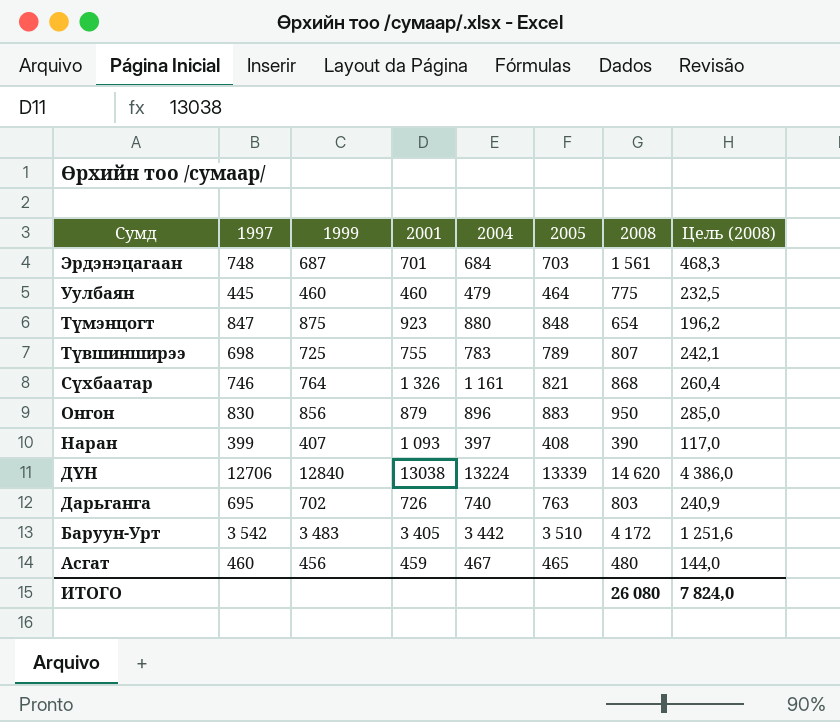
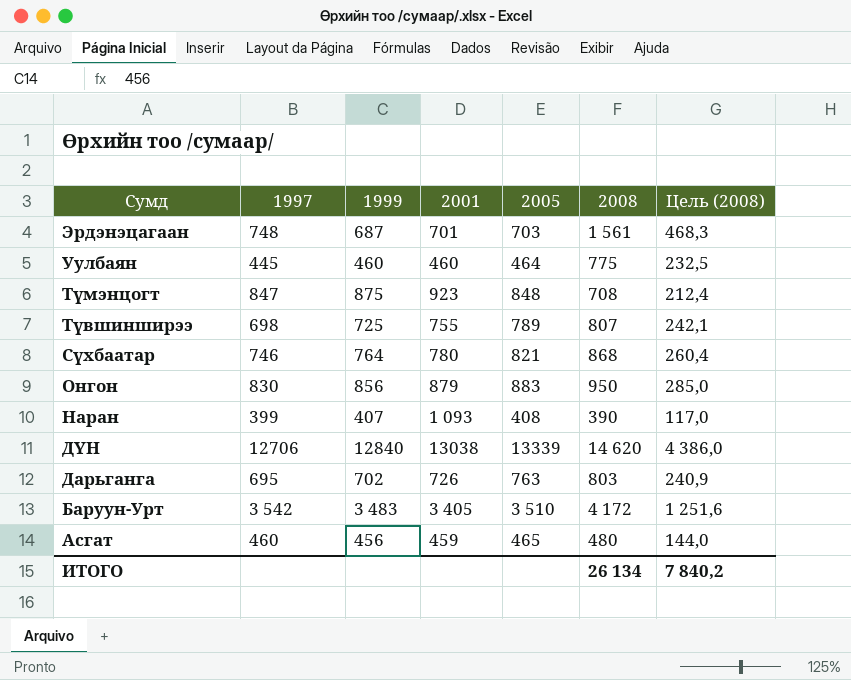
column 2004 | position: 5 -> none
Түмэнцогт | 2008: 654 -> 708
Түмэнцогт | Цель (2008): 196,2 -> 212,4
Сүхбаатар | 2001: 1 326 -> 780
ИТОГО | 2008: 26 080 -> 26 134
ИТОГО | Цель (2008): 7 824,0 -> 7 840,2

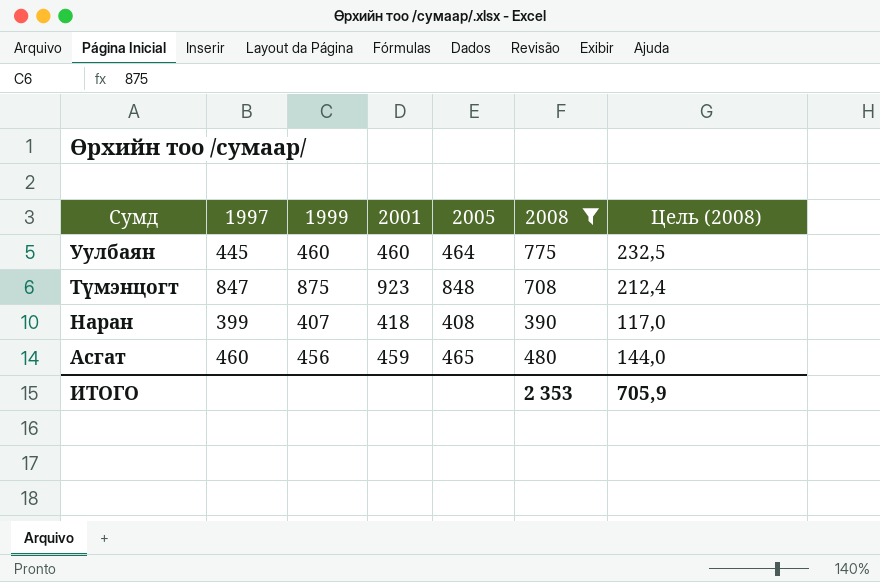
filter: none -> 2008 <= 775
Наран | 2001: 1 093 -> 418
ИТОГО | 2008: 26 134 -> 2 353
ИТОГО | Цель (2008): 7 840,2 -> 705,9

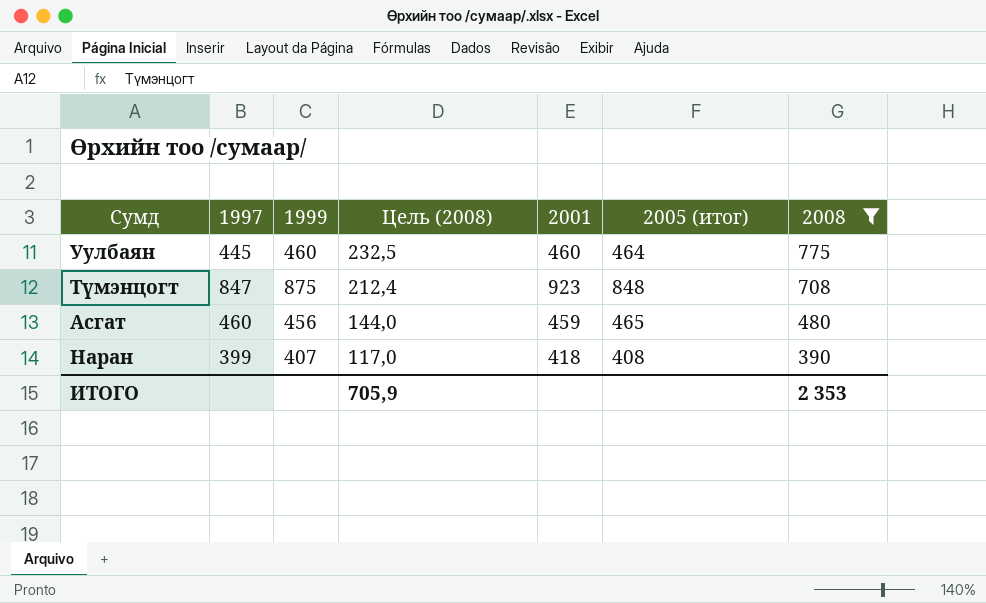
row order: Сумд descending -> Цель (2008) descending
column Цель (2008) | position: 7 -> 4
column name: 2005 -> 2005 (итог)

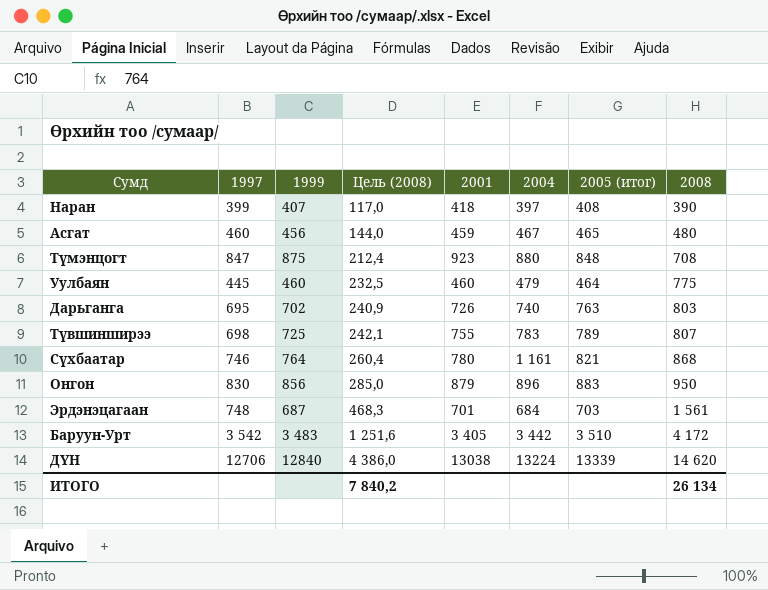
filter: 2008 <= 775 -> none
row order: Цель (2008) descending -> Цель (2008) ascending
column 2004 | position: none -> 6
ИТОГО | Цель (2008): 705,9 -> 7 840,2
ИТОГО | 2008: 2 353 -> 26 134

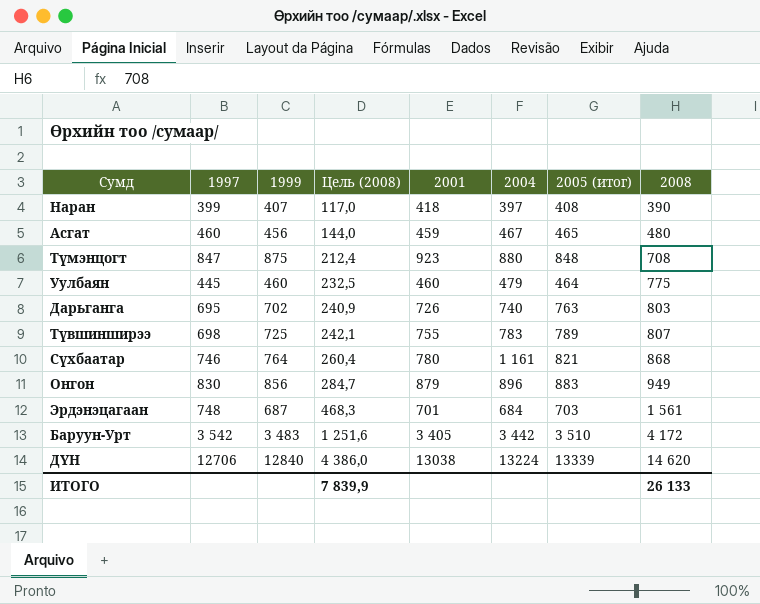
Онгон | Цель (2008): 285,0 -> 284,7
Онгон | 2008: 950 -> 949
ИТОГО | Цель (2008): 7 840,2 -> 7 839,9
ИТОГО | 2008: 26 134 -> 26 133

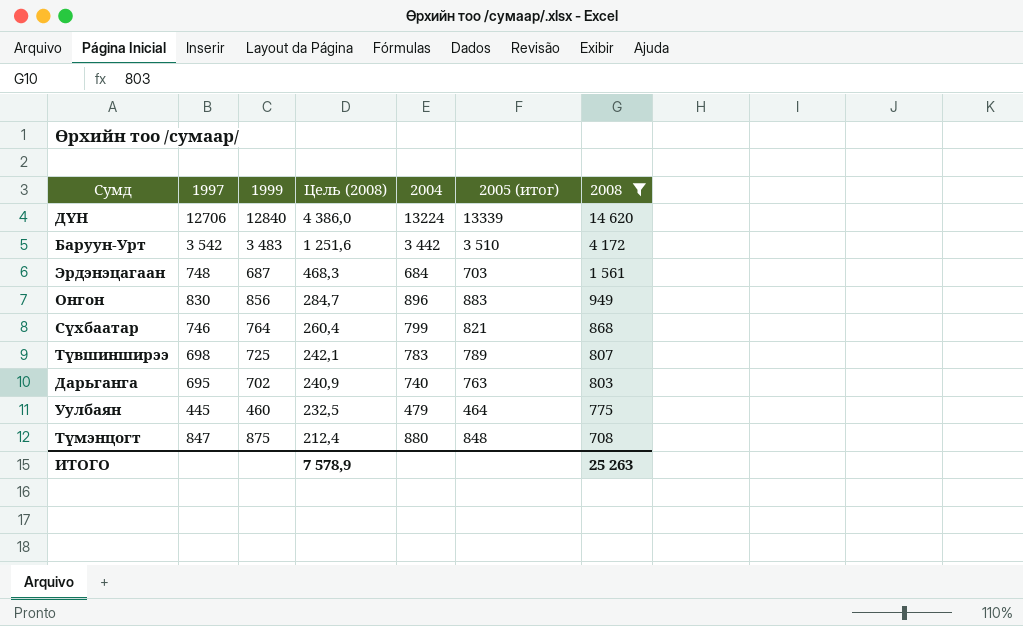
filter: none -> 2008 >= 708
row order: Цель (2008) ascending -> Цель (2008) descending
column 2001 | position: 5 -> none
Сүхбаатар | 2004: 1 161 -> 799
ИТОГО | Цель (2008): 7 839,9 -> 7 578,9
ИТОГО | 2008: 26 133 -> 25 263

